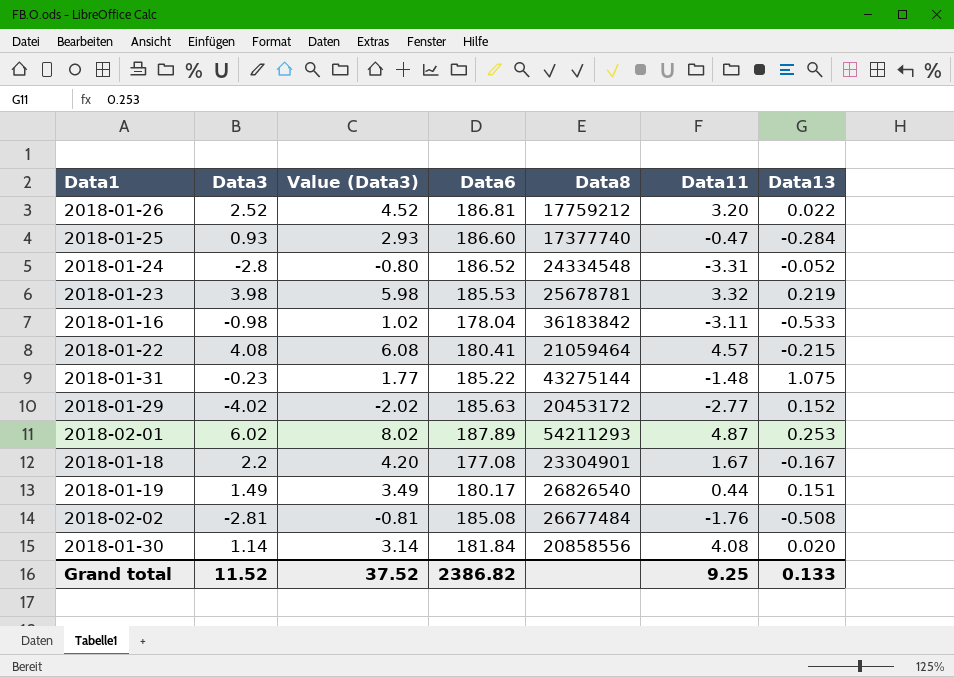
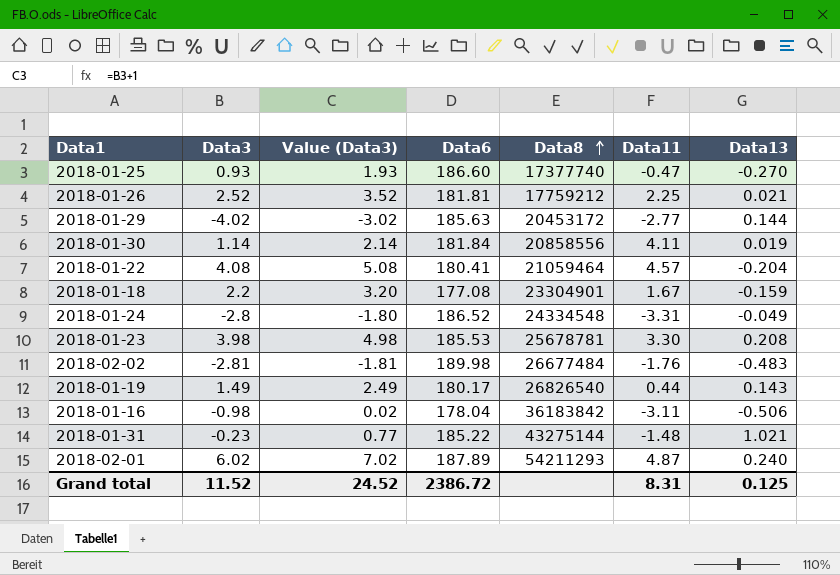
row order: none -> Data8 ascending
column Value (Data3) | formula: [Data3] + 2 -> [Data3] + 1
2018-01-25 | Data13: -0.284 -> -0.270
2018-01-26 | Data6: 186.81 -> 181.81
2018-01-26 | Data11: 3.20 -> 2.25
2018-01-26 | Data13: 0.022 -> 0.021
2018-01-29 | Data13: 0.152 -> 0.144
2018-01-30 | Data11: 4.08 -> 4.11
2018-01-30 | Data13: 0.020 -> 0.019
2018-01-22 | Data13: -0.215 -> -0.204
2018-01-18 | Data13: -0.167 -> -0.159
2018-01-24 | Data13: -0.052 -> -0.049
2018-01-23 | Data11: 3.32 -> 3.30
2018-01-23 | Data13: 0.219 -> 0.208
2018-02-02 | Data6: 185.08 -> 189.98
2018-02-02 | Data13: -0.508 -> -0.483
2018-01-19 | Data13: 0.151 -> 0.143
2018-01-16 | Data13: -0.533 -> -0.506
2018-01-31 | Data13: 1.075 -> 1.021
2018-02-01 | Data13: 0.253 -> 0.240
Grand total | Value (Data3): 37.52 -> 24.52
Grand total | Data6: 2386.82 -> 2386.72
Grand total | Data11: 9.25 -> 8.31
Grand total | Data13: 0.133 -> 0.125

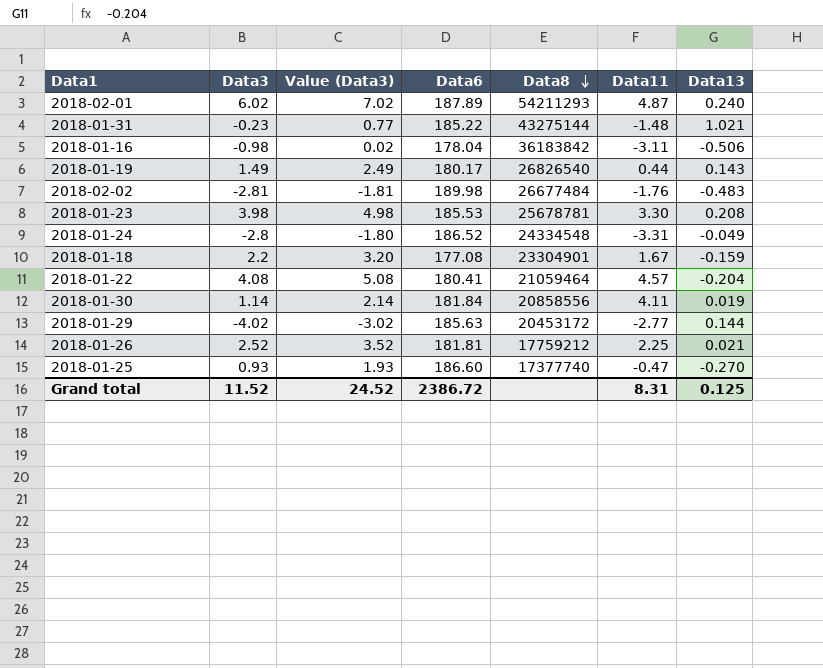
row order: Data8 ascending -> Data8 descending

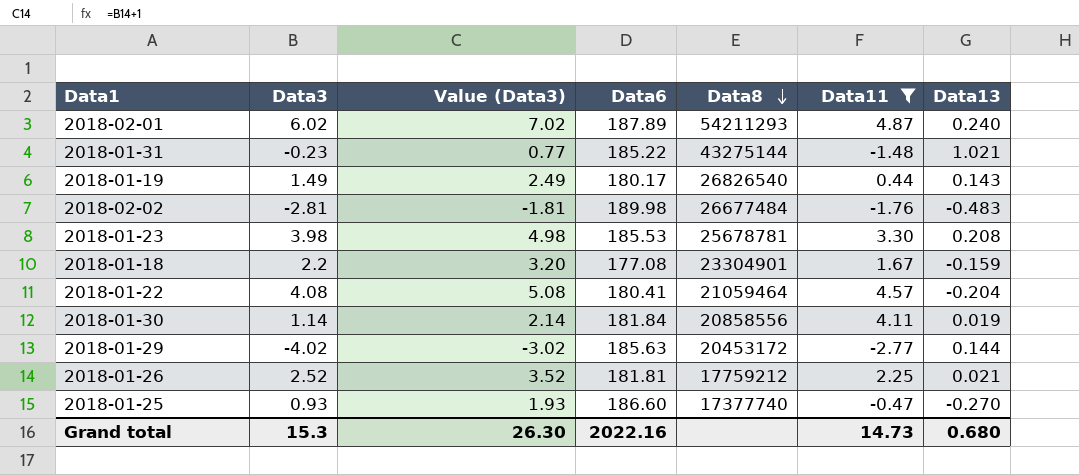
filter: none -> Data11 >= -2.77
Grand total | Data3: 11.52 -> 15.3
Grand total | Value (Data3): 24.52 -> 26.30
Grand total | Data6: 2386.72 -> 2022.16
Grand total | Data11: 8.31 -> 14.73
Grand total | Data13: 0.125 -> 0.680

